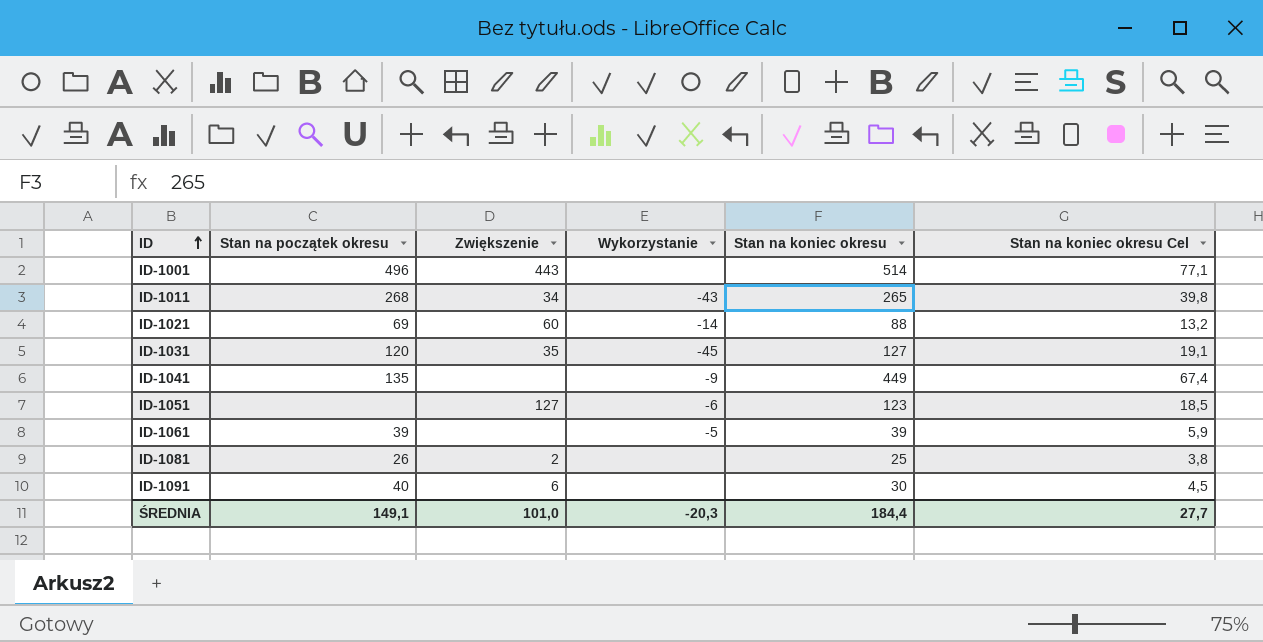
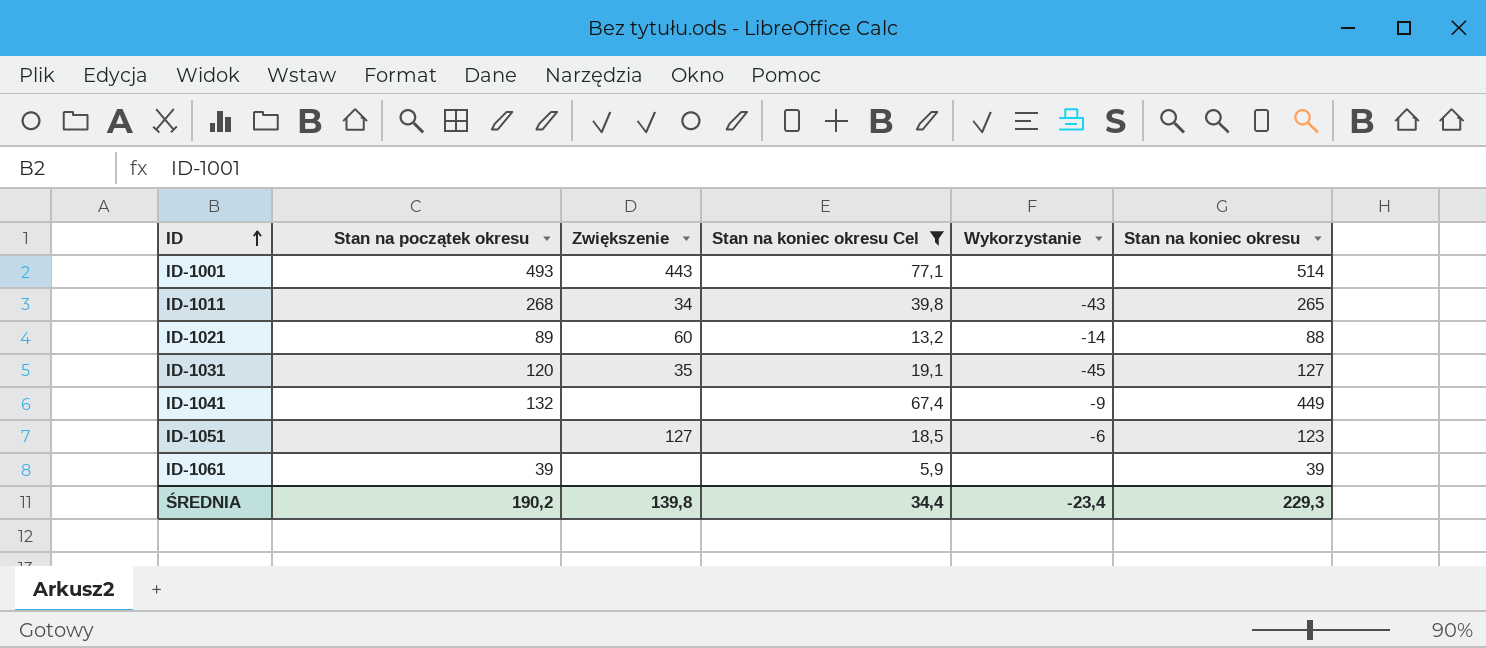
filter: none -> Stan na koniec okresu Cel >= 5,9
column Stan na koniec okresu Cel | position: 6 -> 4
ID-1001 | Stan na początek okresu: 496 -> 493
ID-1021 | Stan na początek okresu: 69 -> 89
ID-1041 | Stan na początek okresu: 135 -> 132
ID-1061 | Wykorzystanie: -5 -> none
ŚREDNIA | Stan na początek okresu: 149,1 -> 190,2
ŚREDNIA | Zwiększenie: 101,0 -> 139,8
ŚREDNIA | Stan na koniec okresu Cel: 27,7 -> 34,4
ŚREDNIA | Wykorzystanie: -20,3 -> -23,4
ŚREDNIA | Stan na koniec okresu: 184,4 -> 229,3

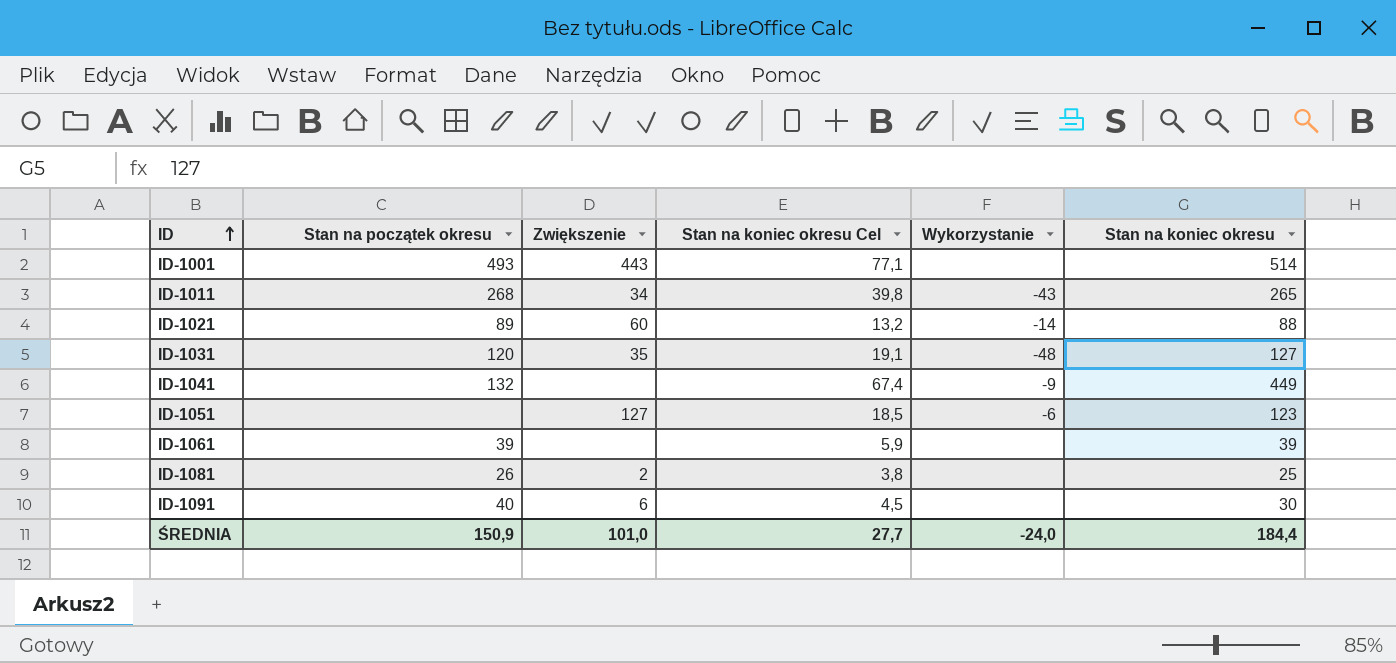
filter: Stan na koniec okresu Cel >= 5,9 -> none
ID-1031 | Wykorzystanie: -45 -> -48
ŚREDNIA | Stan na początek okresu: 190,2 -> 150,9
ŚREDNIA | Zwiększenie: 139,8 -> 101,0
ŚREDNIA | Stan na koniec okresu Cel: 34,4 -> 27,7
ŚREDNIA | Wykorzystanie: -23,4 -> -24,0
ŚREDNIA | Stan na koniec okresu: 229,3 -> 184,4

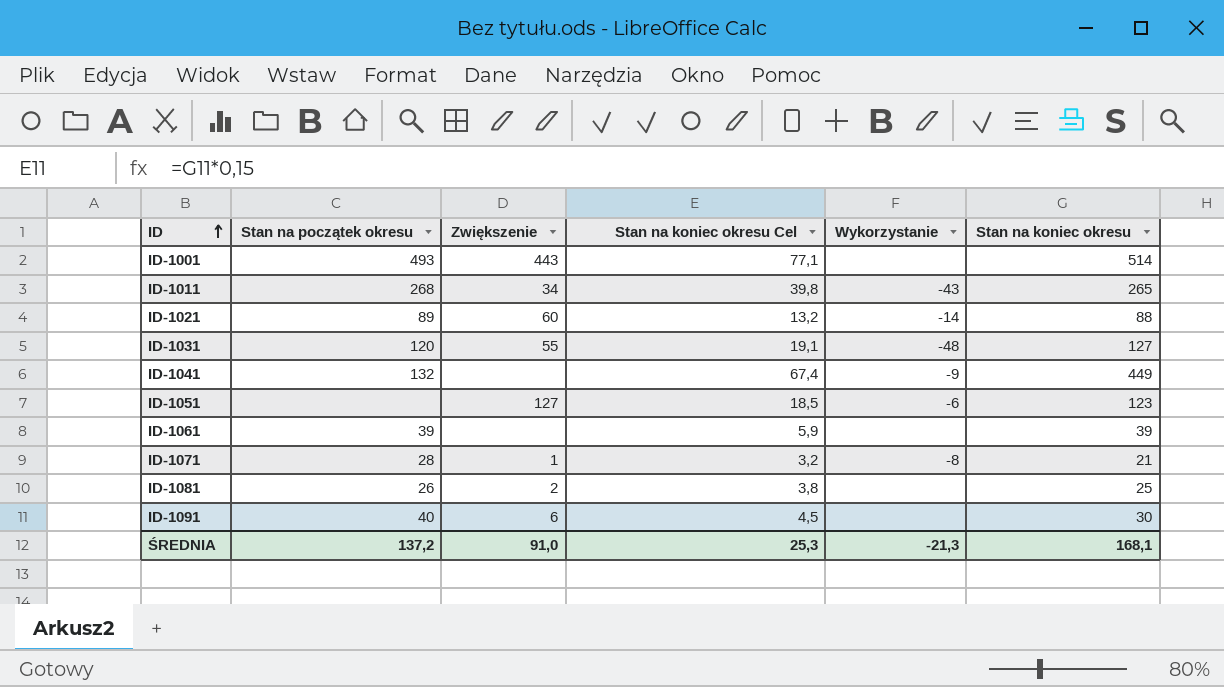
ID-1031 | Zwiększenie: 35 -> 55
row ID-1071: none -> 28 | 1 | 3,2 | -8 | 21
ŚREDNIA | Stan na początek okresu: 150,9 -> 137,2
ŚREDNIA | Zwiększenie: 101,0 -> 91,0
ŚREDNIA | Stan na koniec okresu Cel: 27,7 -> 25,3
ŚREDNIA | Wykorzystanie: -24,0 -> -21,3
ŚREDNIA | Stan na koniec okresu: 184,4 -> 168,1

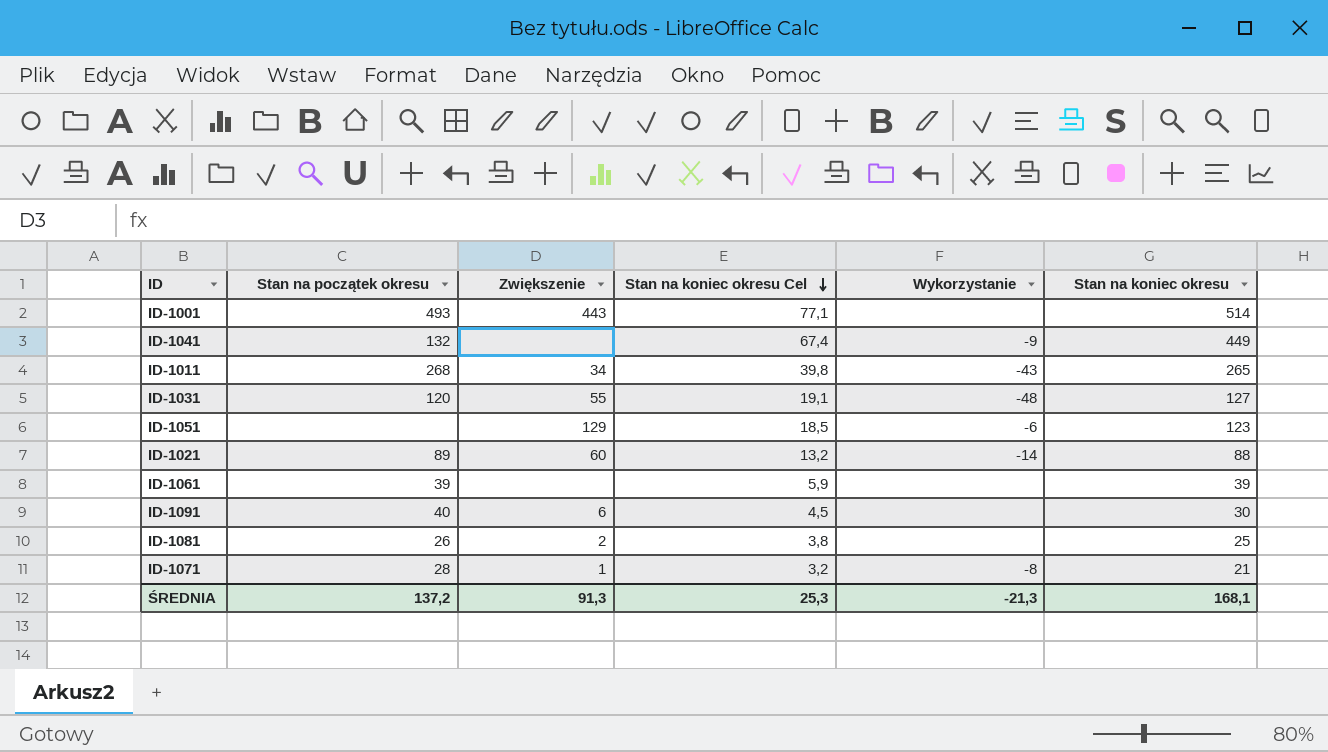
row order: ID ascending -> Stan na koniec okresu Cel descending
ID-1051 | Zwiększenie: 127 -> 129
ŚREDNIA | Zwiększenie: 91,0 -> 91,3

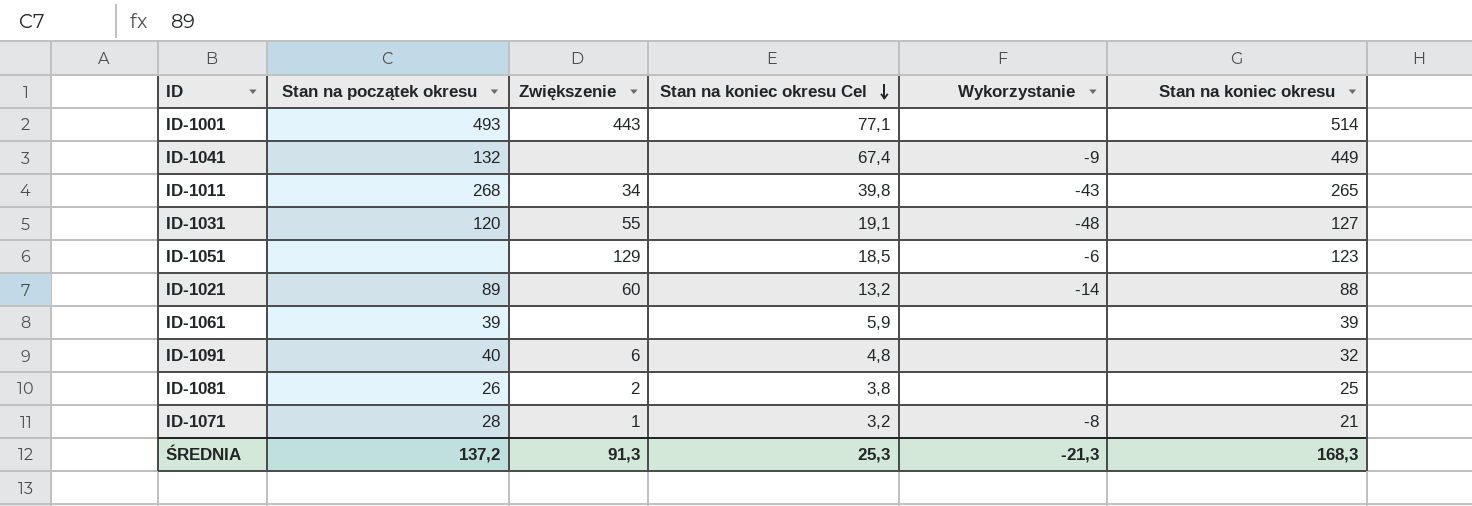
ID-1091 | Stan na koniec okresu Cel: 4,5 -> 4,8
ID-1091 | Stan na koniec okresu: 30 -> 32
ŚREDNIA | Stan na koniec okresu: 168,1 -> 168,3

